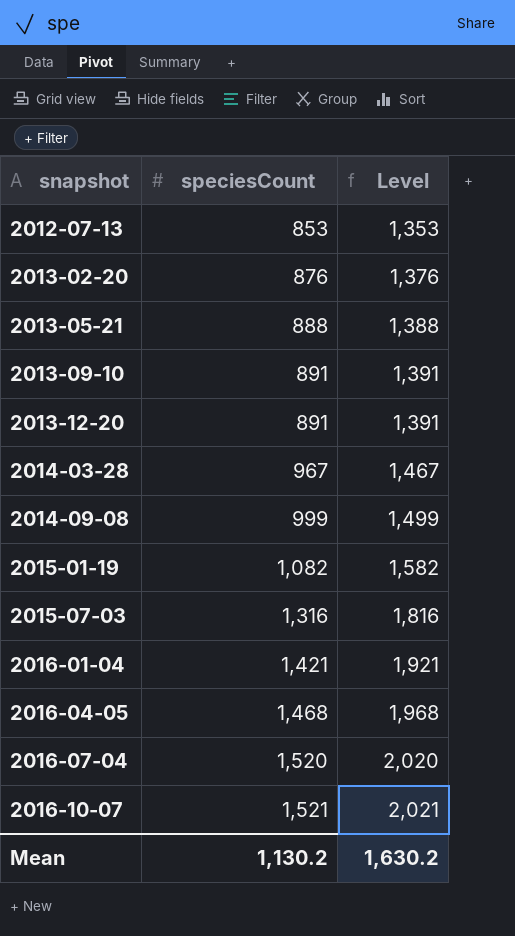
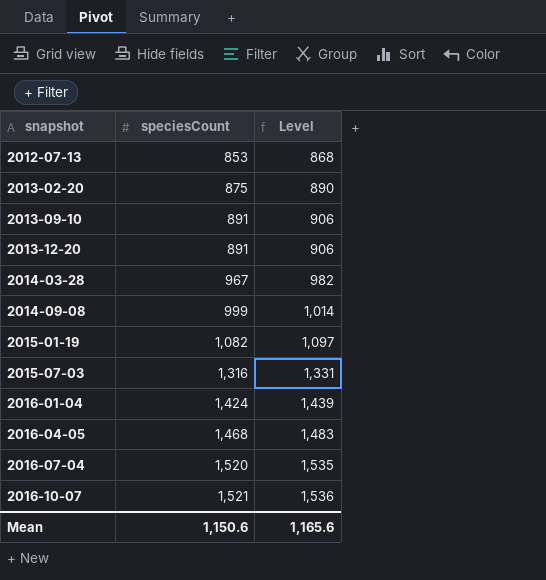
column Level | formula: [speciesCount] + 500 -> [speciesCount] + 15
row 2013-05-21: 888 | 1,388 -> none
2013-02-20 | speciesCount: 876 -> 875
2016-01-04 | speciesCount: 1,421 -> 1,424
Mean | speciesCount: 1,130.2 -> 1,150.6
Mean | Level: 1,630.2 -> 1,165.6

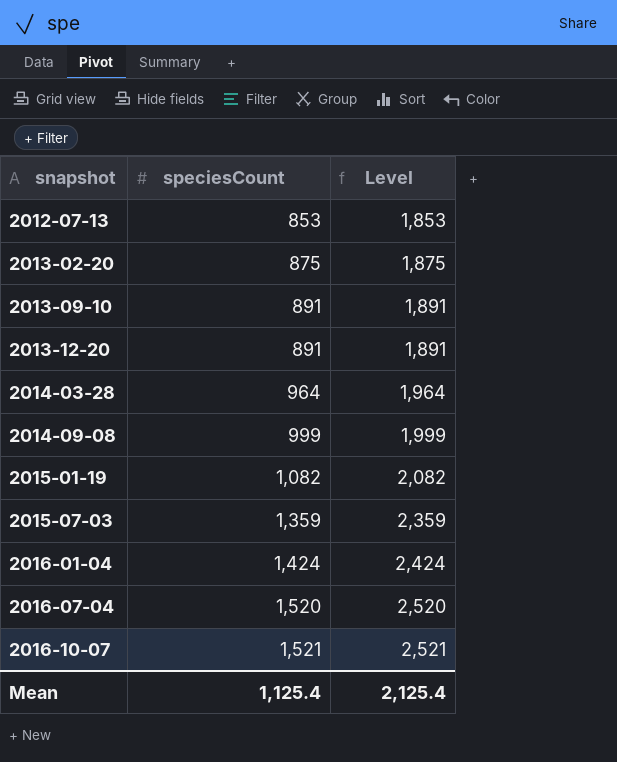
column Level | formula: [speciesCount] + 15 -> [speciesCount] + 1000
row 2016-04-05: 1,468 | 1,483 -> none
2014-03-28 | speciesCount: 967 -> 964
2015-07-03 | speciesCount: 1,316 -> 1,359
Mean | speciesCount: 1,150.6 -> 1,125.4
Mean | Level: 1,165.6 -> 2,125.4

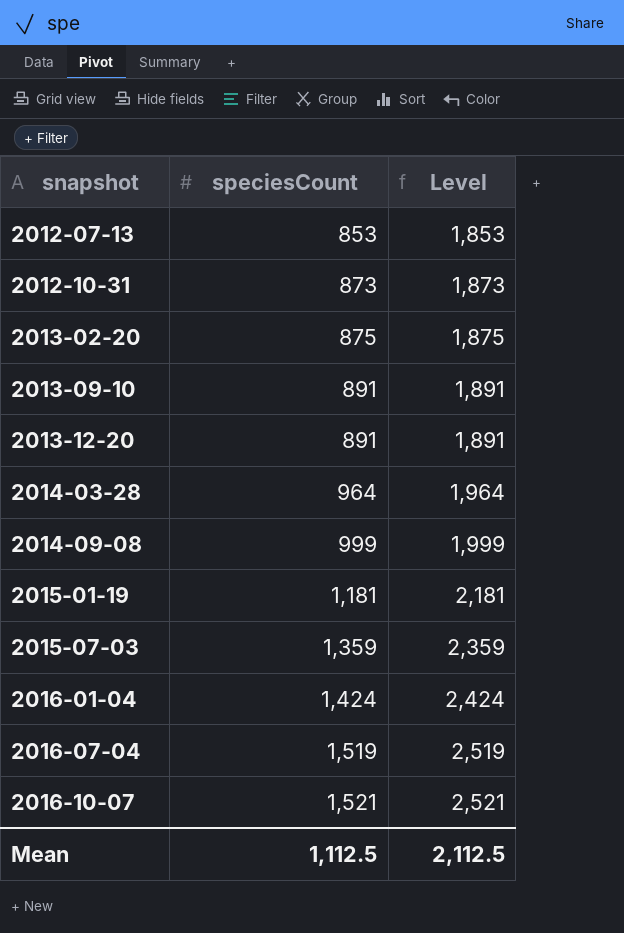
row 2012-10-31: none -> 873 | 1,873
2015-01-19 | speciesCount: 1,082 -> 1,181
2015-01-19 | Level: 2,082 -> 2,181
2016-07-04 | speciesCount: 1,520 -> 1,519
2016-07-04 | Level: 2,520 -> 2,519
Mean | speciesCount: 1,125.4 -> 1,112.5
Mean | Level: 2,125.4 -> 2,112.5

